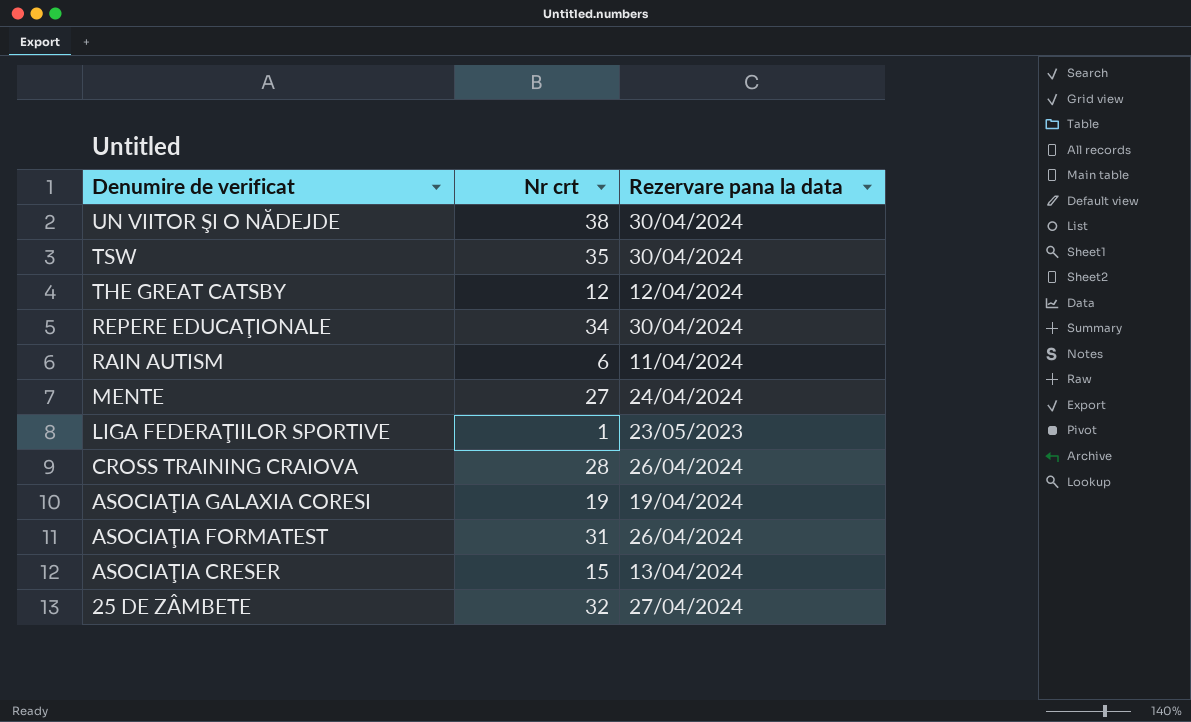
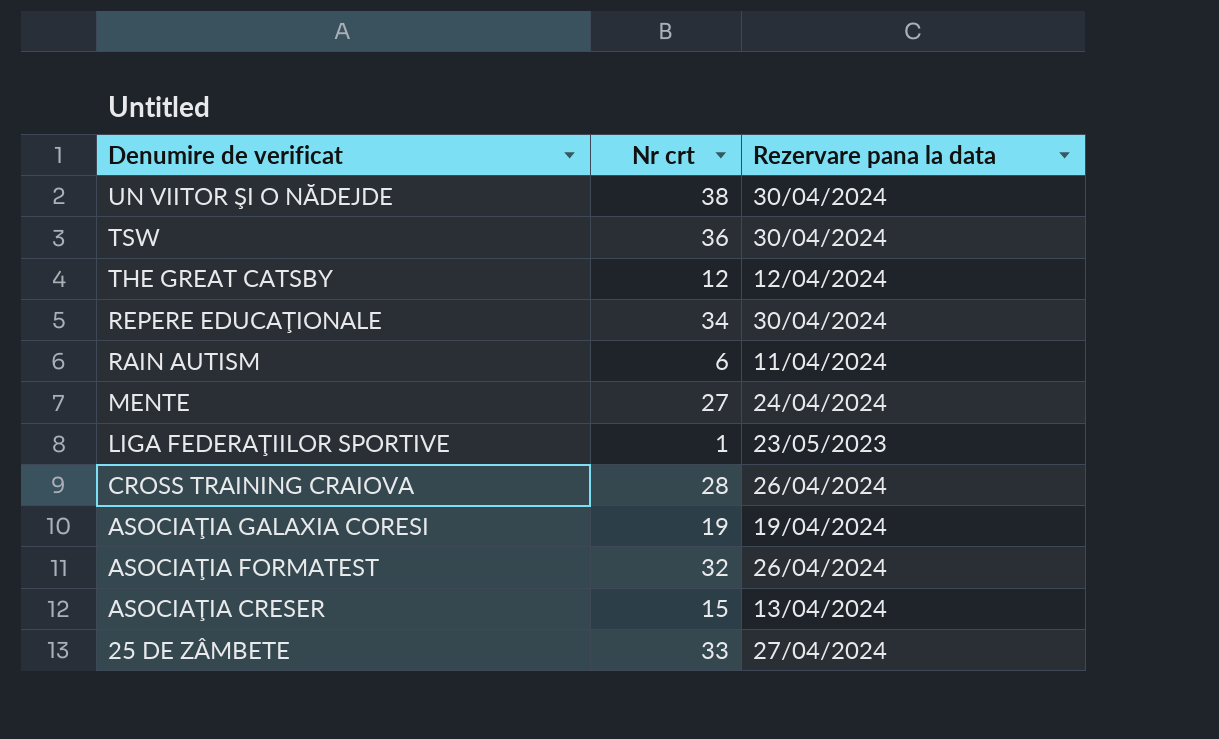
TSW | Nr crt: 35 -> 36
ASOCIAŢIA FORMATEST | Nr crt: 31 -> 32
25 DE ZÂMBETE | Nr crt: 32 -> 33

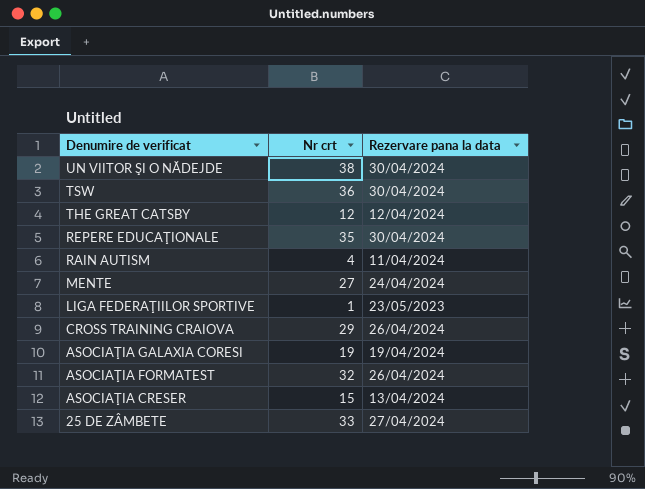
REPERE EDUCAŢIONALE | Nr crt: 34 -> 35
RAIN AUTISM | Nr crt: 6 -> 4
CROSS TRAINING CRAIOVA | Nr crt: 28 -> 29

